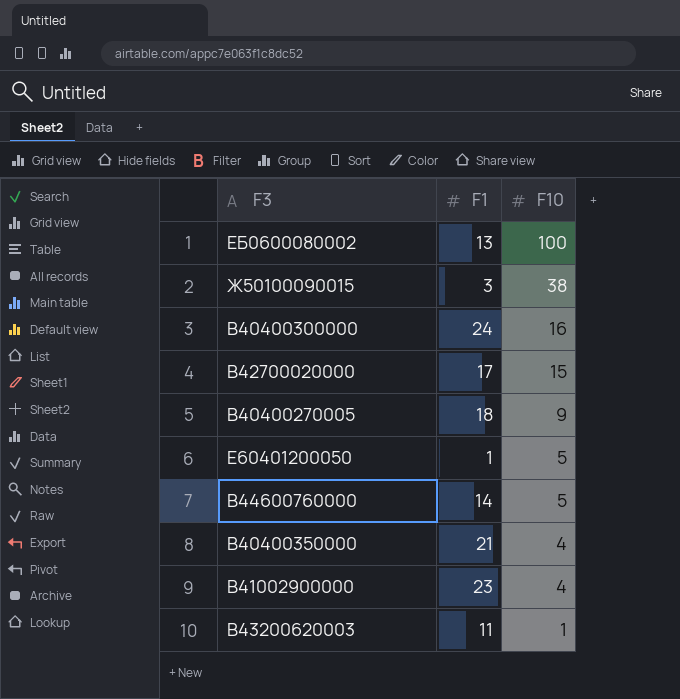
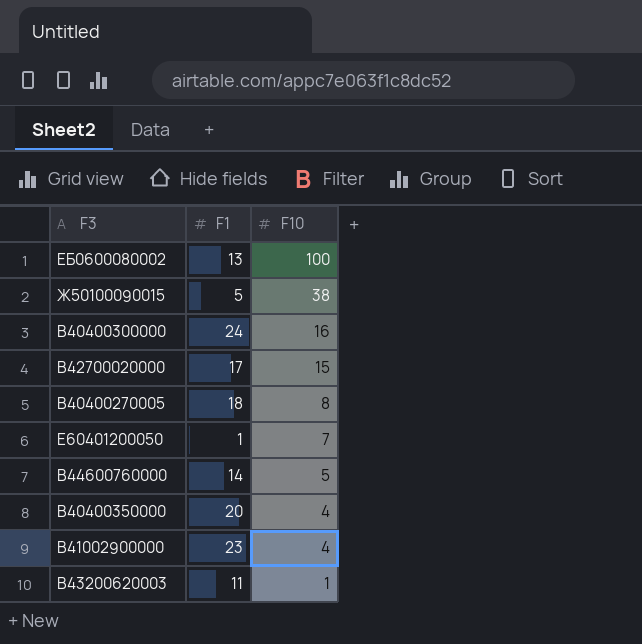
Ж50100090015 | F1: 3 -> 5
В40400270005 | F10: 9 -> 8
Е60401200050 | F10: 5 -> 7
В40400350000 | F1: 21 -> 20

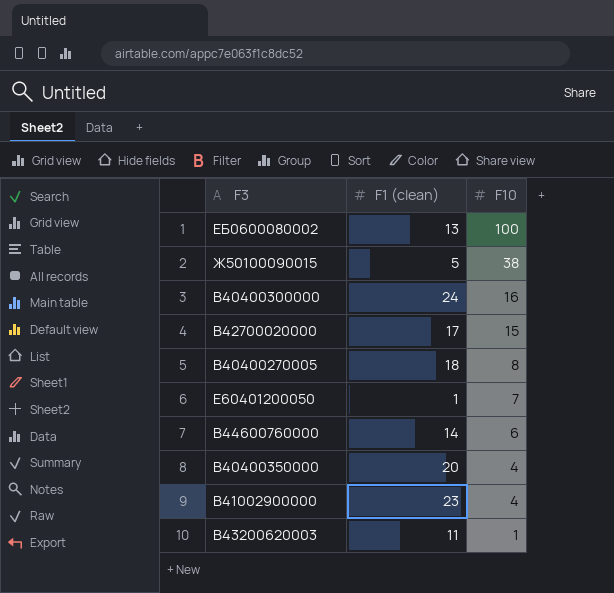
column name: F1 -> F1 (clean)
В44600760000 | F10: 5 -> 6

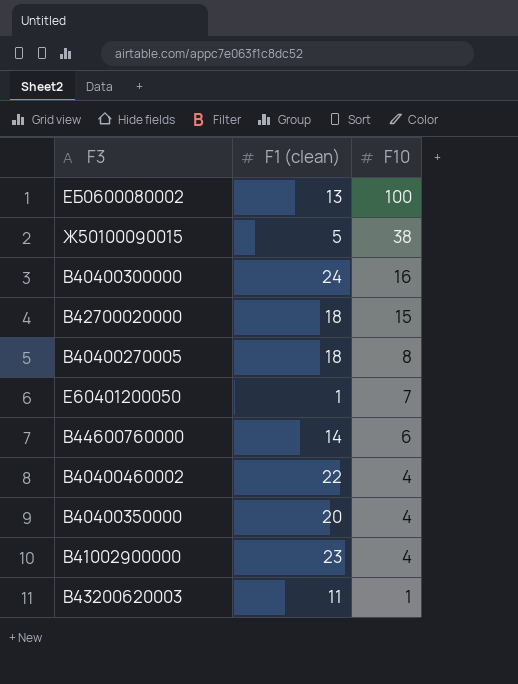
В42700020000 | F1 (clean): 17 -> 18
row В40400460002: none -> 22 | 4

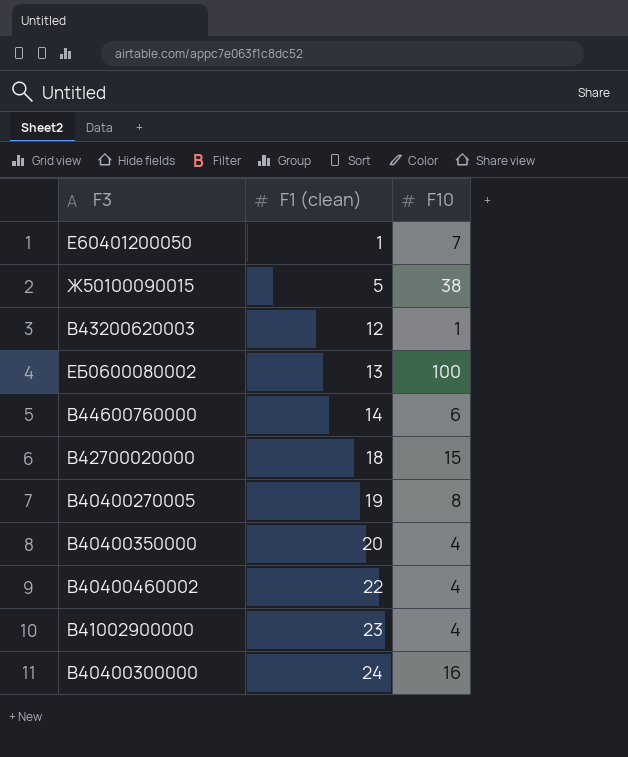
row order: F10 descending -> F1 (clean) ascending
В43200620003 | F1 (clean): 11 -> 12
В40400270005 | F1 (clean): 18 -> 19

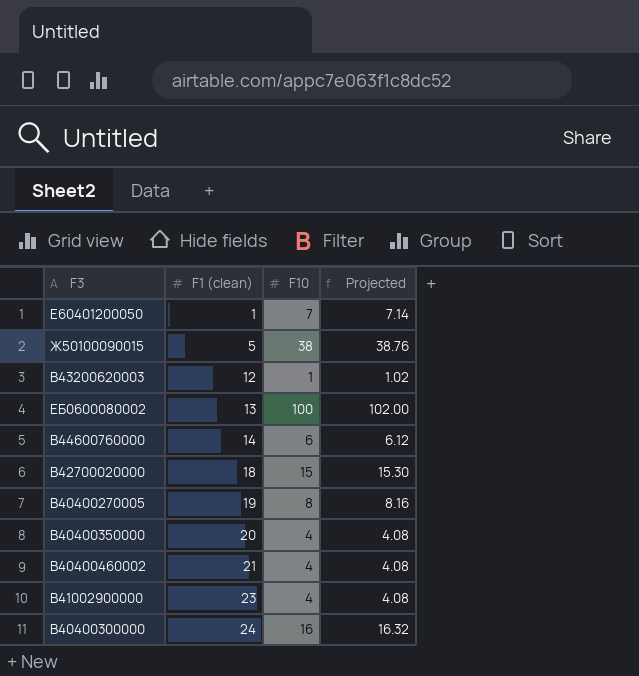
column Projected | formula: none -> [F10] * 1.02
В40400460002 | F1 (clean): 22 -> 21

